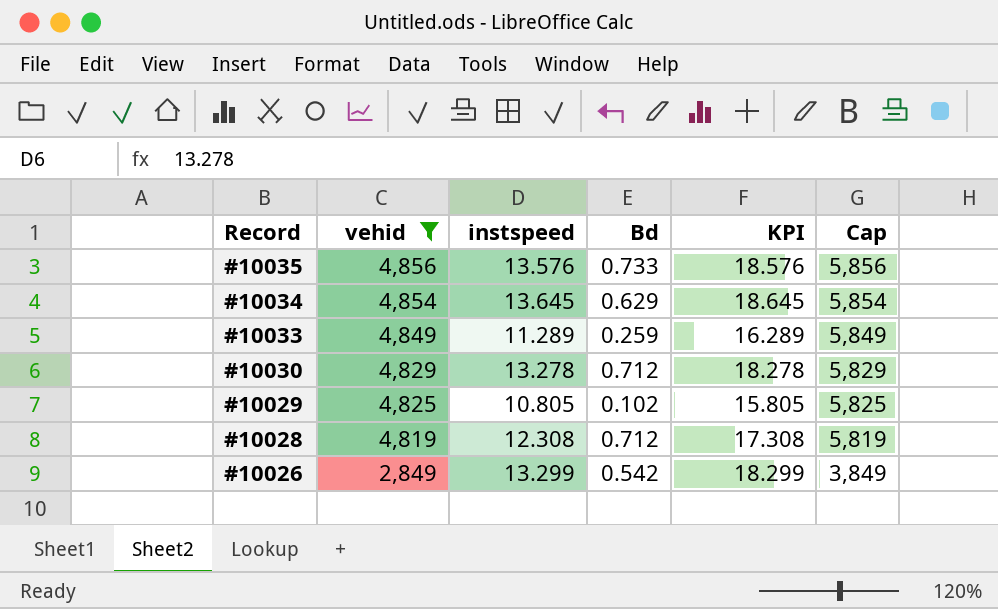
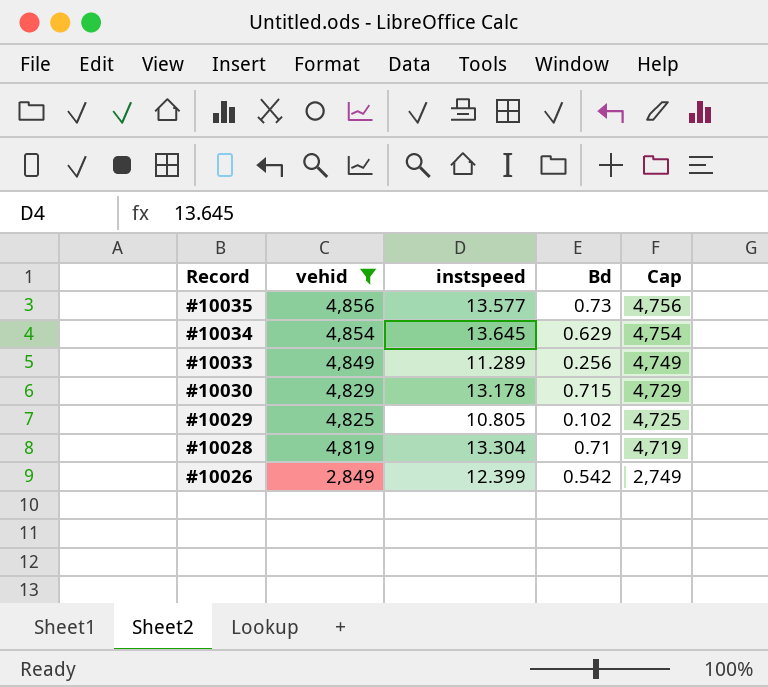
column KPI | formula: [instspeed] + 5 -> none
column Cap | formula: [vehid] + 1000 -> [vehid] - 100
#10035 | instspeed: 13.576 -> 13.577
#10035 | Bd: 0.733 -> 0.73
#10033 | Bd: 0.259 -> 0.256
#10030 | instspeed: 13.278 -> 13.178
#10030 | Bd: 0.712 -> 0.715
#10028 | instspeed: 12.308 -> 13.304
#10028 | Bd: 0.712 -> 0.71
#10026 | instspeed: 13.299 -> 12.399

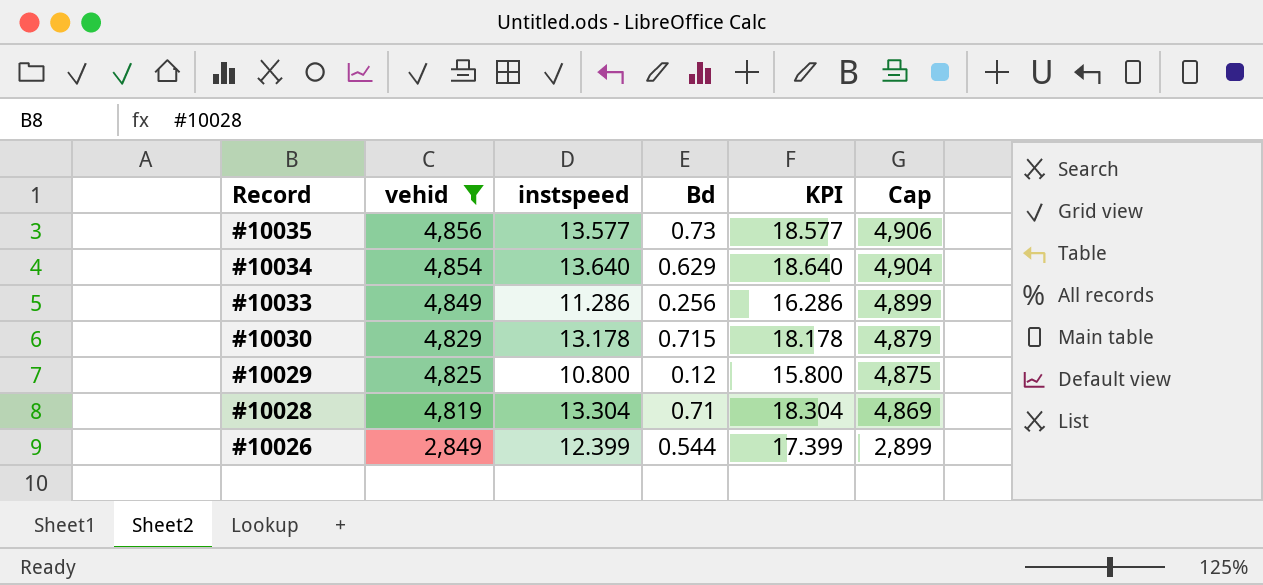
column KPI | formula: none -> [instspeed] + 5
column Cap | formula: [vehid] - 100 -> [vehid] + 50
#10034 | instspeed: 13.645 -> 13.640
#10033 | instspeed: 11.289 -> 11.286
#10029 | instspeed: 10.805 -> 10.800
#10029 | Bd: 0.102 -> 0.12
#10026 | Bd: 0.542 -> 0.544

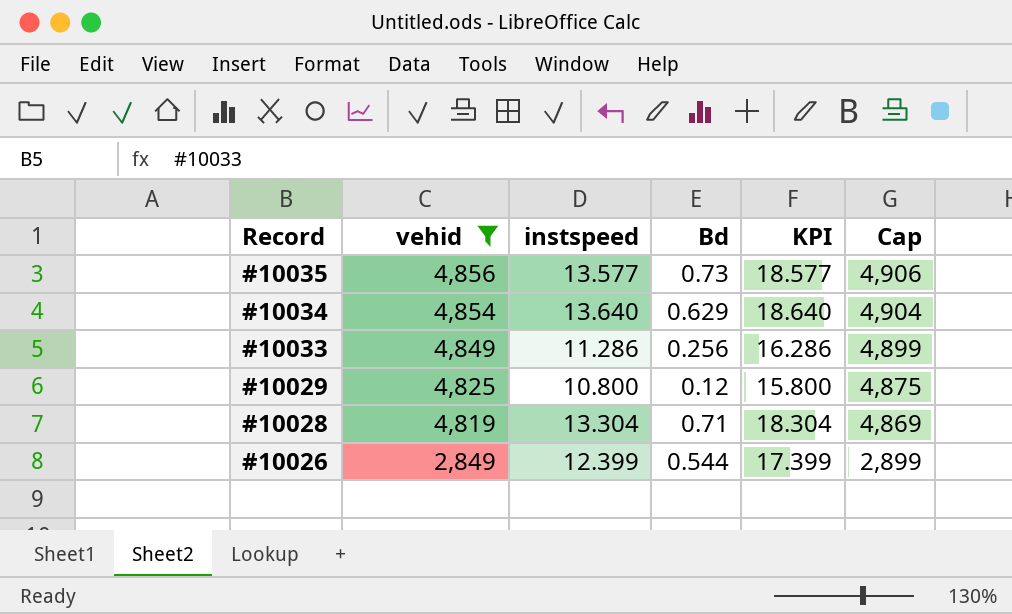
row #10030: 4,829 | 13.178 | 0.715 | 18.178 | 4,879 -> none

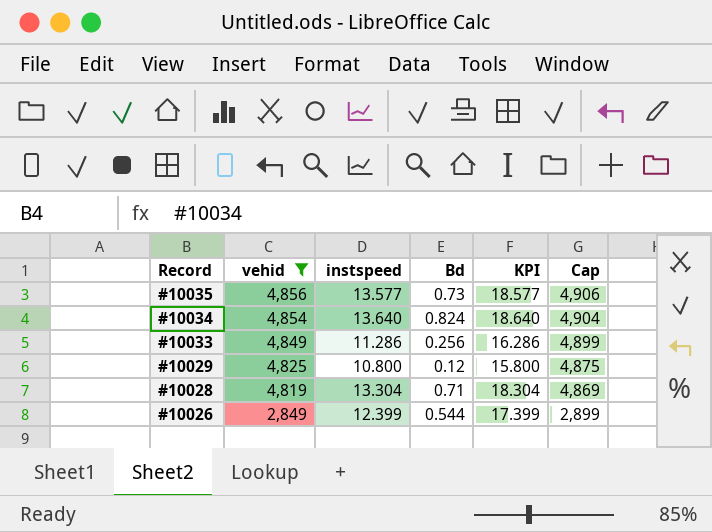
#10034 | Bd: 0.629 -> 0.824

